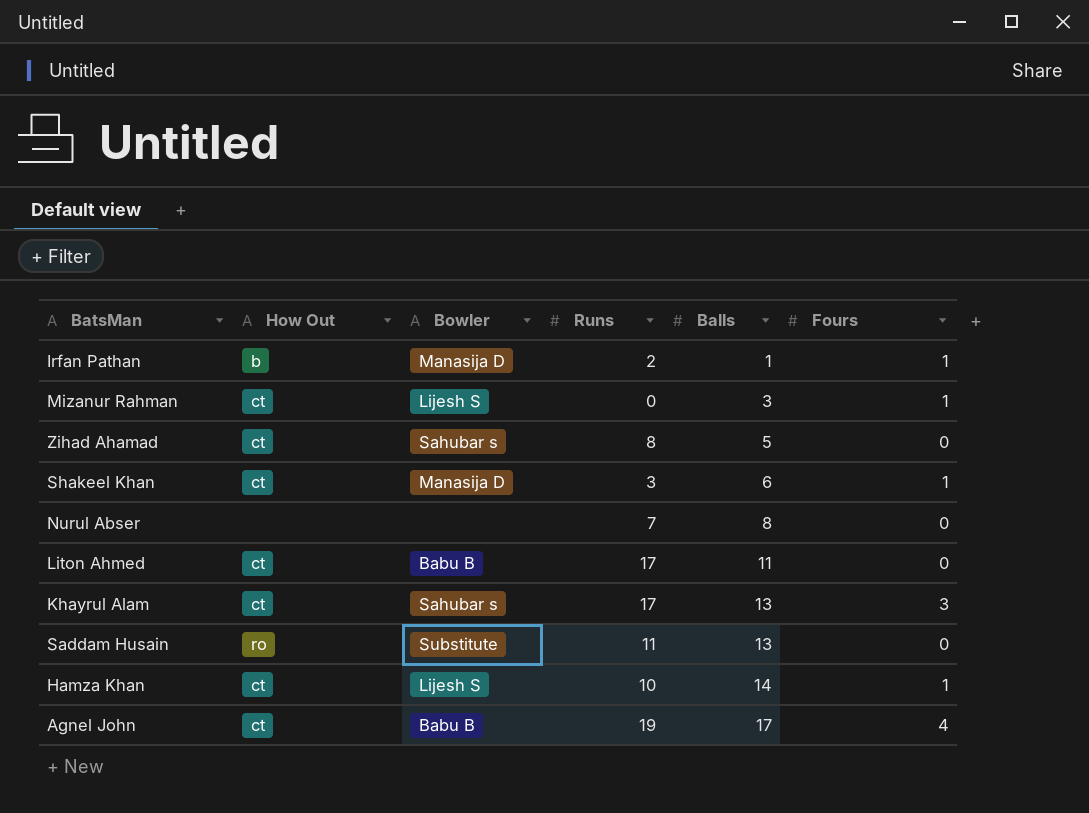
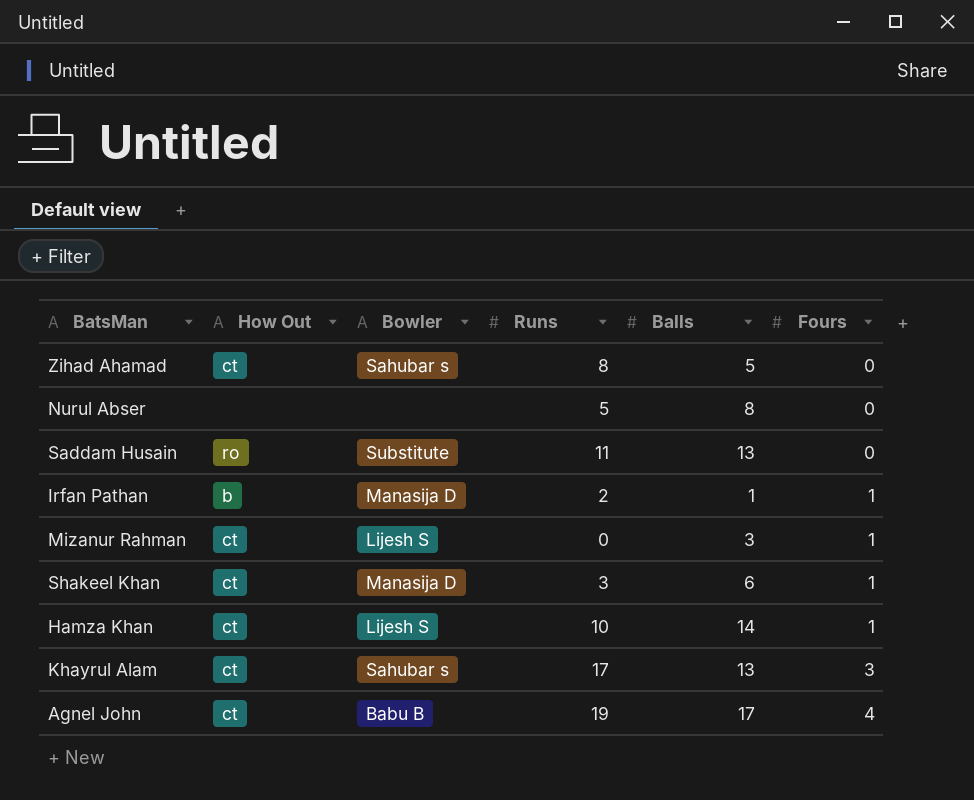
row order: Balls ascending -> Fours ascending
row Liton Ahmed: ct | Babu B | 17 | 11 | 0 -> none
Nurul Abser | Runs: 7 -> 5

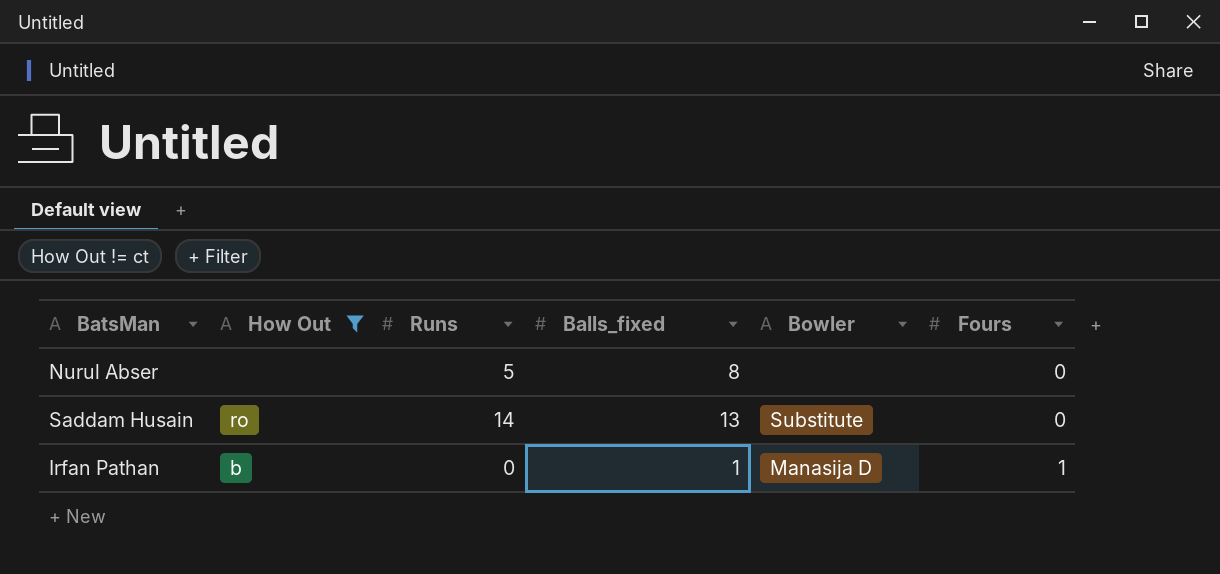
filter: none -> How Out != ct
column name: Balls -> Balls_fixed
column Bowler | position: 3 -> 5
Saddam Husain | Runs: 11 -> 14
Irfan Pathan | Runs: 2 -> 0

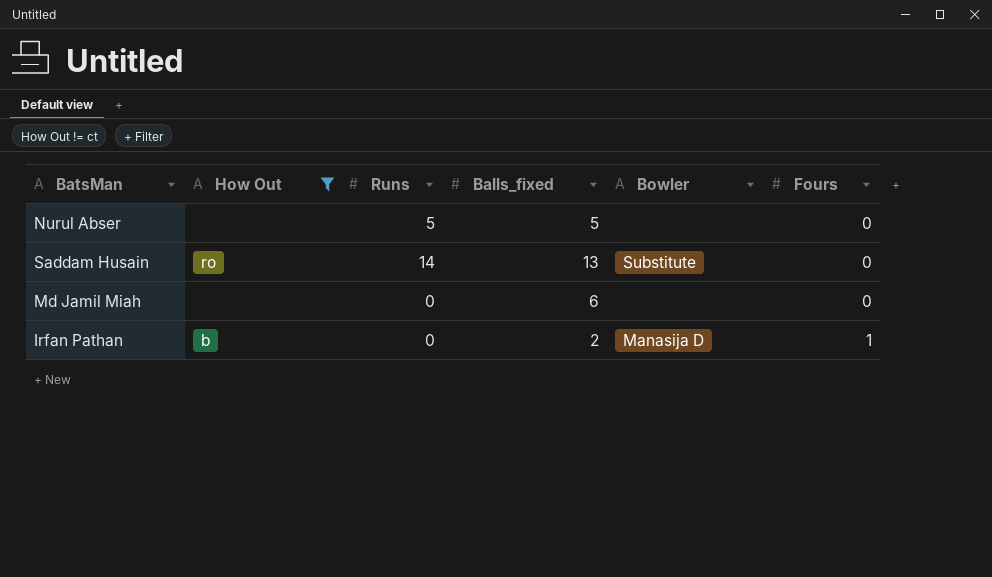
Nurul Abser | Balls_fixed: 8 -> 5
row Md Jamil Miah: none -> none | 0 | 6 | none | 0
Irfan Pathan | Balls_fixed: 1 -> 2

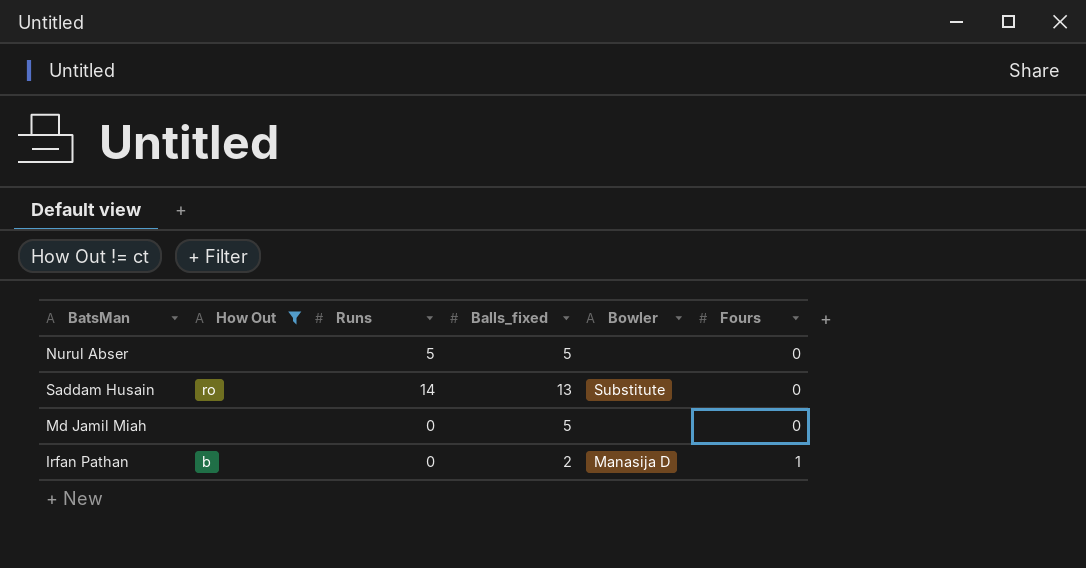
Md Jamil Miah | Balls_fixed: 6 -> 5

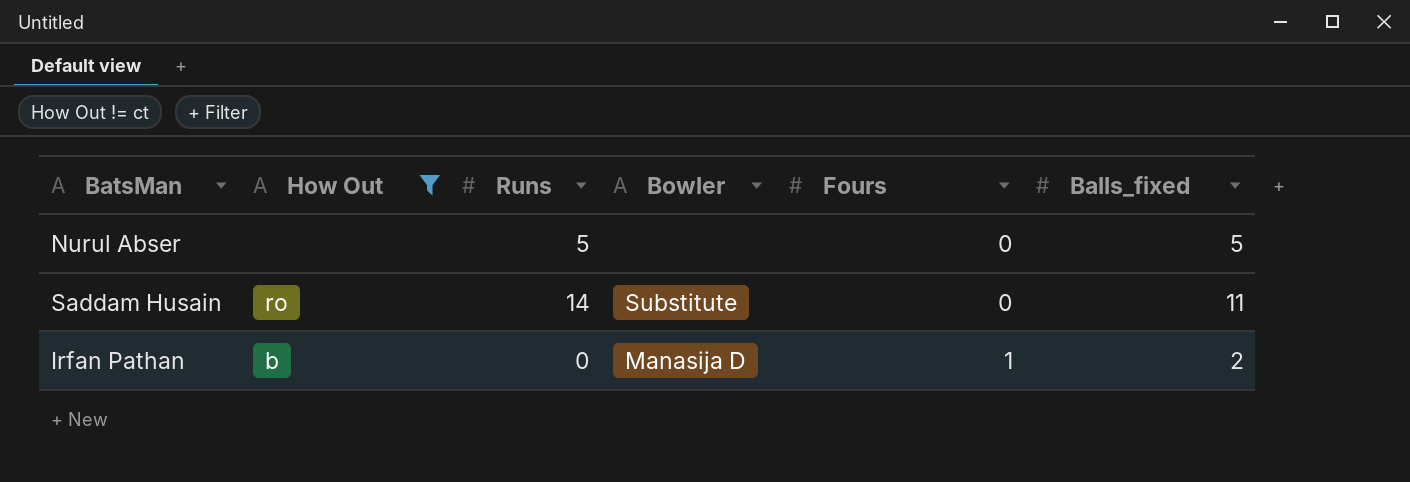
column Balls_fixed | position: 4 -> 6
row Md Jamil Miah: none | 0 | 5 | none | 0 -> none
Saddam Husain | Balls_fixed: 13 -> 11

